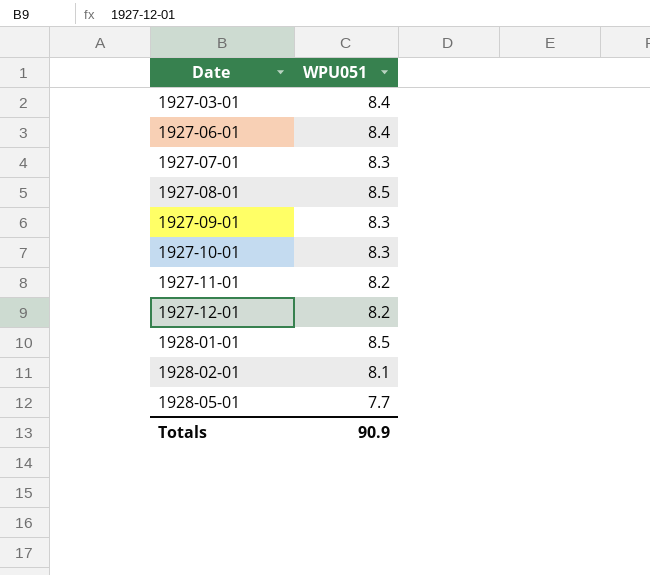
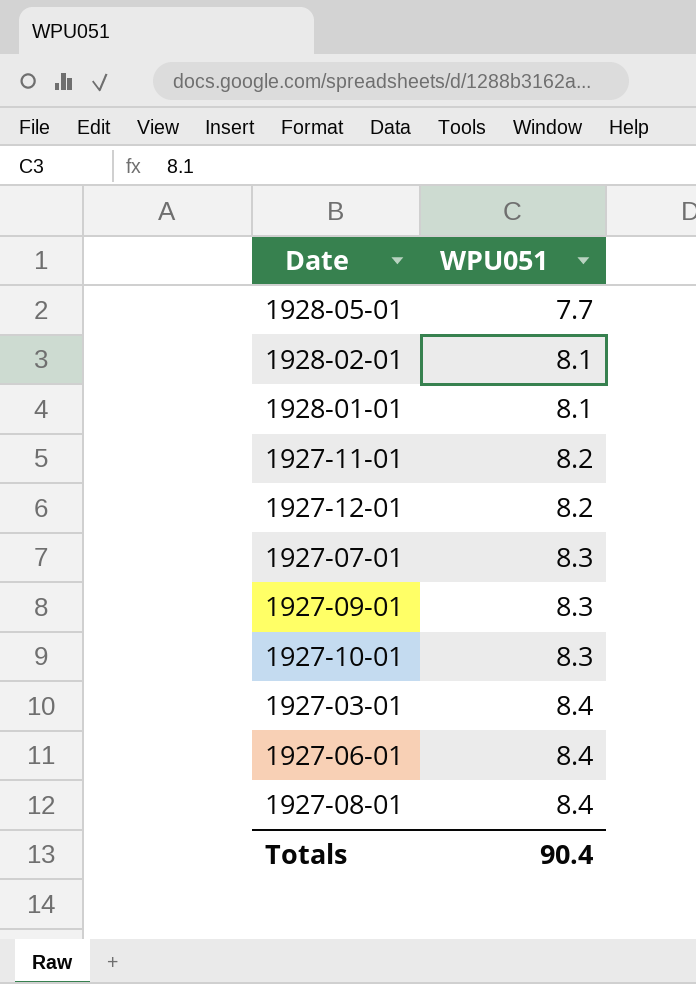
row order: Date ascending -> WPU051 ascending
1928-01-01 | WPU051: 8.5 -> 8.1
1927-08-01 | WPU051: 8.5 -> 8.4
Totals | WPU051: 90.9 -> 90.4

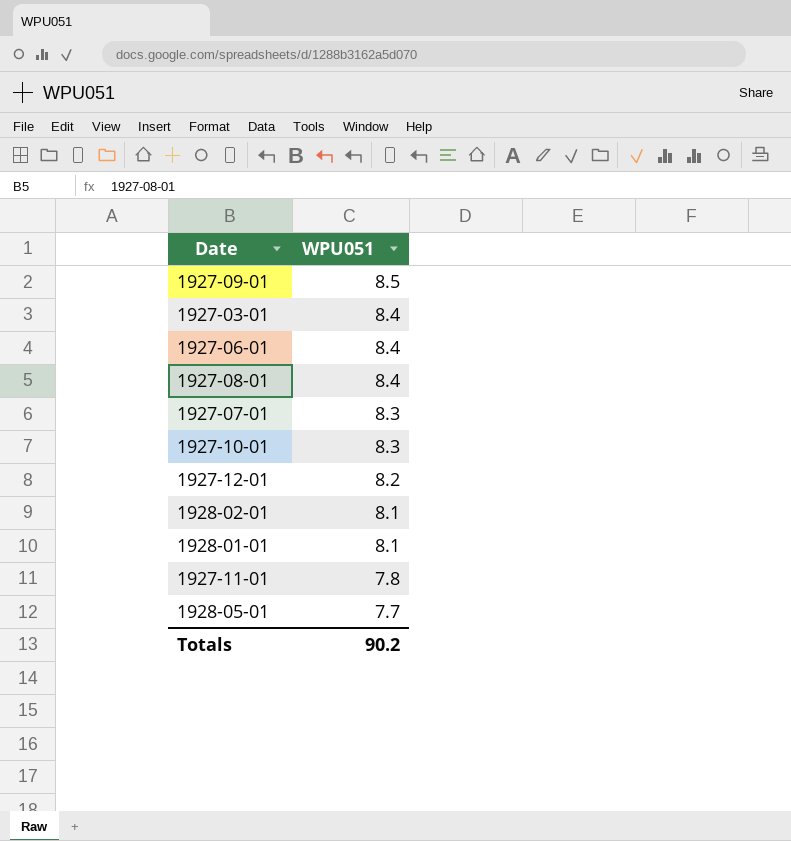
row order: WPU051 ascending -> WPU051 descending
1927-09-01 | WPU051: 8.3 -> 8.5
1927-11-01 | WPU051: 8.2 -> 7.8
Totals | WPU051: 90.4 -> 90.2

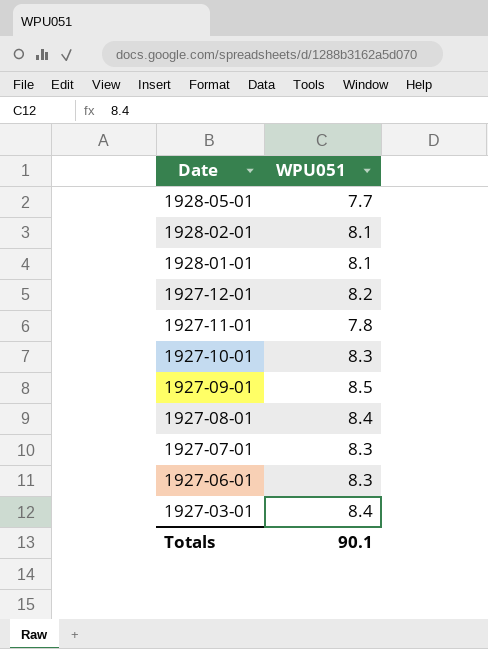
row order: WPU051 descending -> Date descending
1927-06-01 | WPU051: 8.4 -> 8.3
Totals | WPU051: 90.2 -> 90.1

